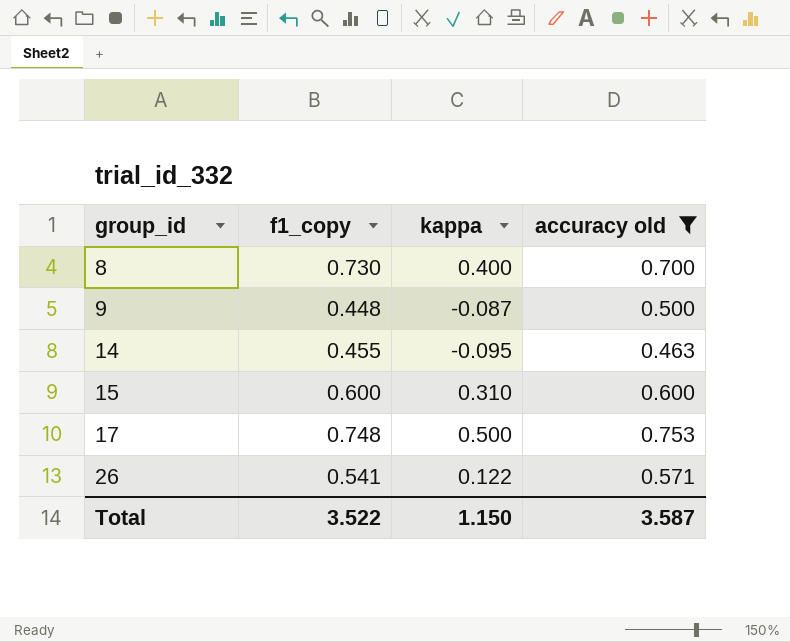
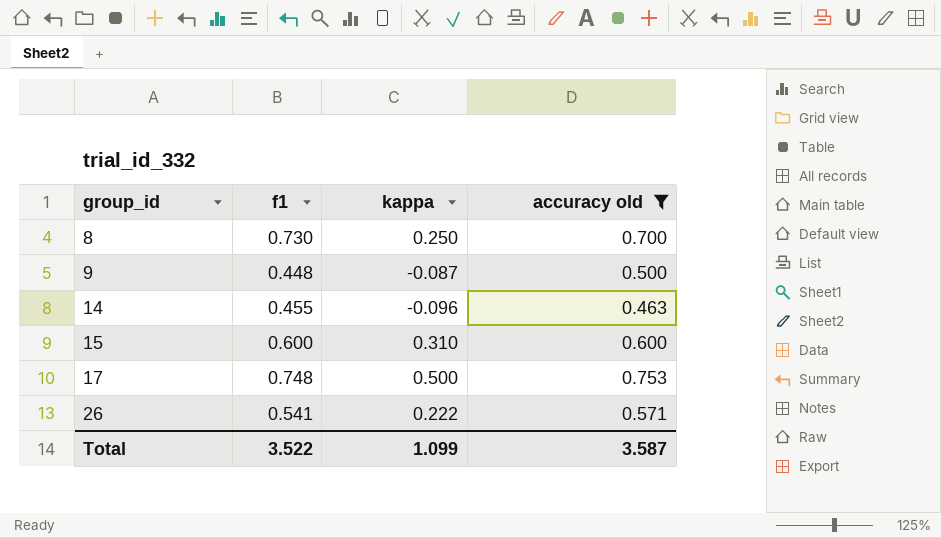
column name: f1_copy -> f1
8 | kappa: 0.400 -> 0.250
14 | kappa: -0.095 -> -0.096
26 | kappa: 0.122 -> 0.222
Total | kappa: 1.150 -> 1.099

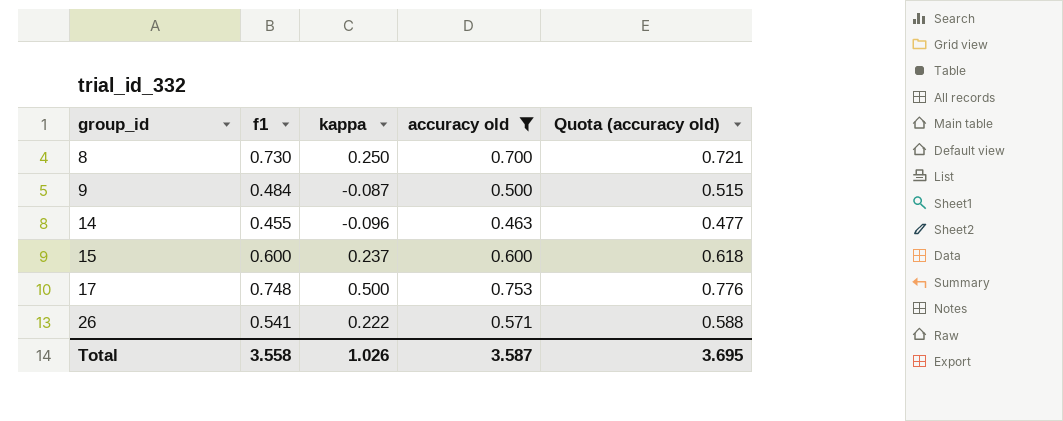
column Quota (accuracy old) | formula: none -> [accuracy old] * 1.03
9 | f1: 0.448 -> 0.484
15 | kappa: 0.310 -> 0.237
Total | f1: 3.522 -> 3.558
Total | kappa: 1.099 -> 1.026

